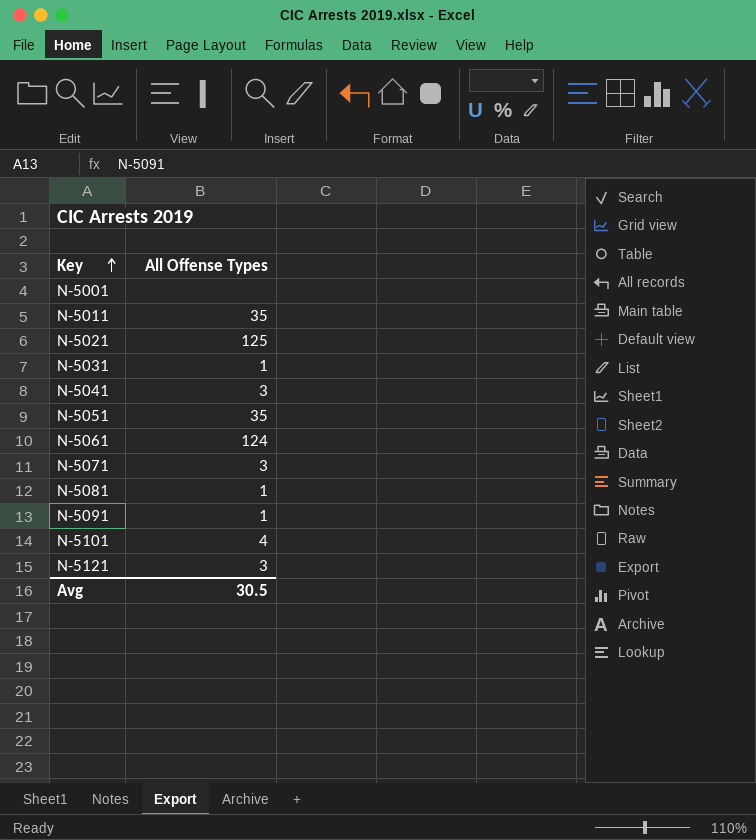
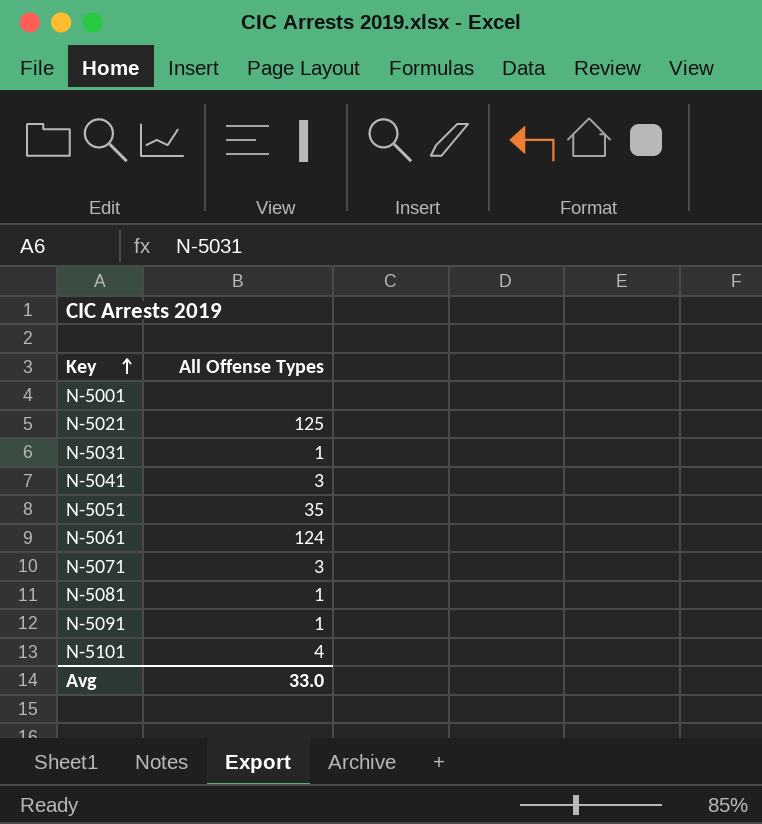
row N-5011: 35 -> none
row N-5121: 3 -> none
Avg | All Offense Types: 30.5 -> 33.0

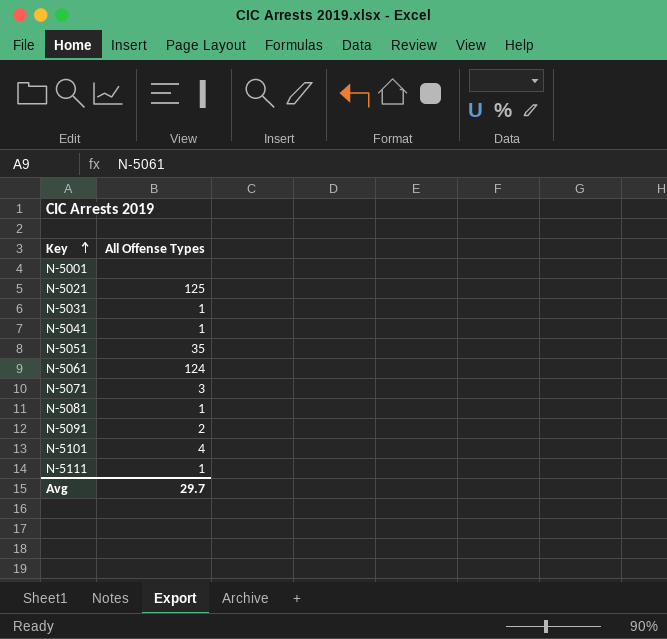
N-5041 | All Offense Types: 3 -> 1
N-5091 | All Offense Types: 1 -> 2
row N-5111: none -> 1
Avg | All Offense Types: 33.0 -> 29.7

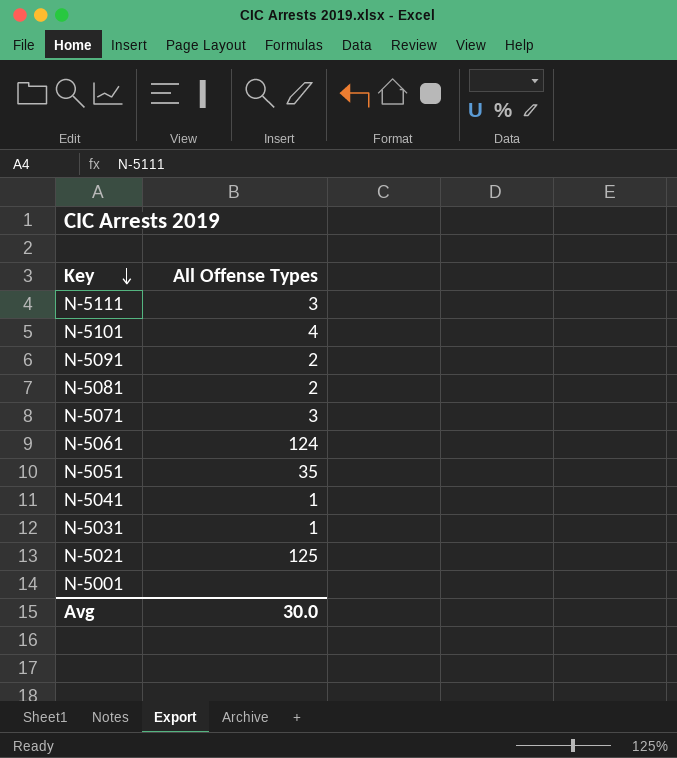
row order: Key ascending -> Key descending
N-5111 | All Offense Types: 1 -> 3
N-5081 | All Offense Types: 1 -> 2
Avg | All Offense Types: 29.7 -> 30.0

